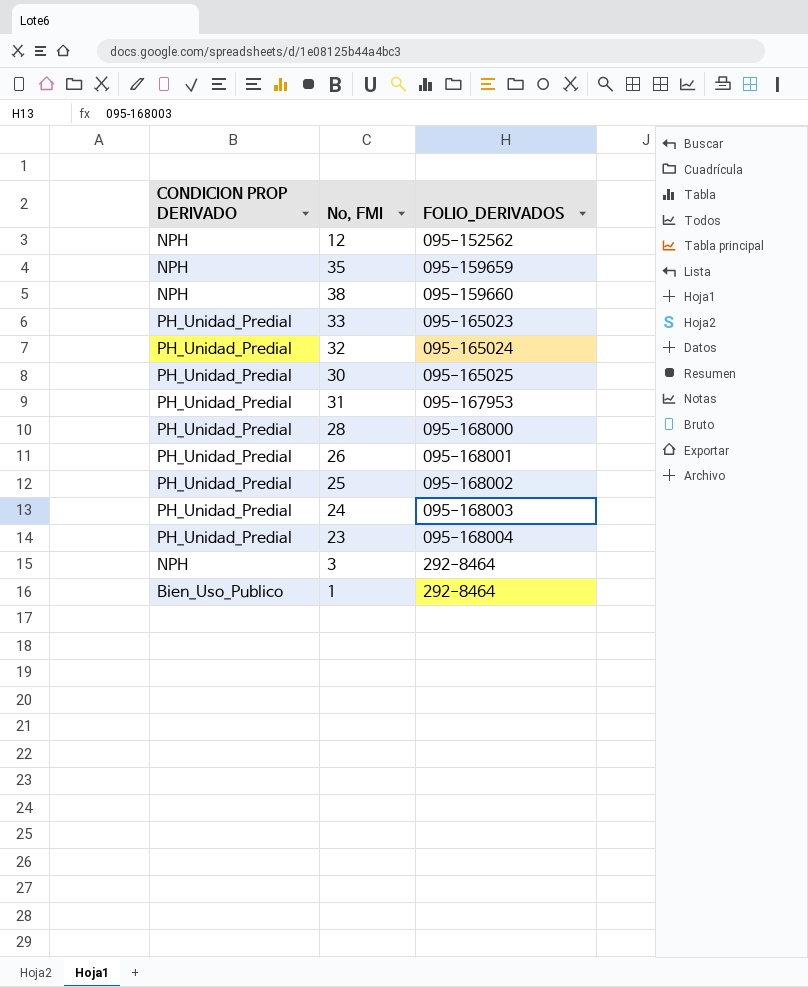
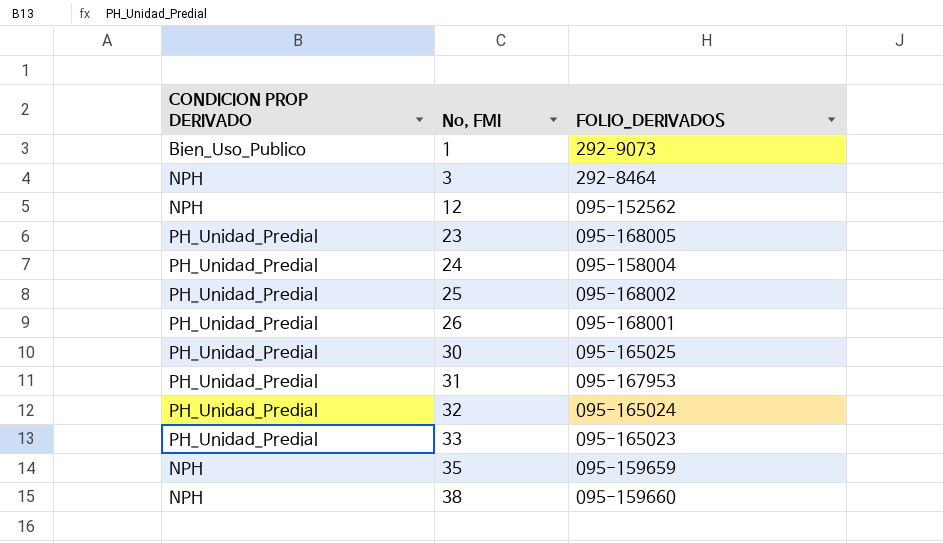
row order: FOLIO_DERIVADOS ascending -> No, FMI ascending
row 28: PH_Unidad_Predial | 095-168000 -> none
1 | FOLIO_DERIVADOS: 292-8464 -> 292-9073
23 | FOLIO_DERIVADOS: 095-168004 -> 095-168005
24 | FOLIO_DERIVADOS: 095-168003 -> 095-158004

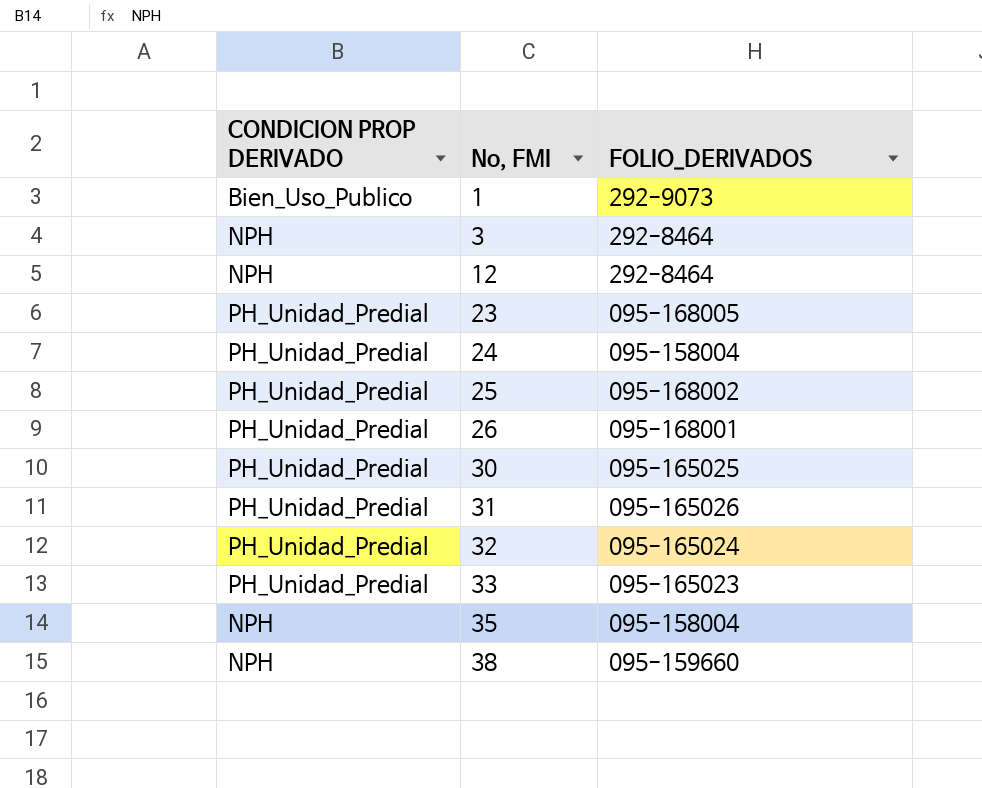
12 | FOLIO_DERIVADOS: 095-152562 -> 292-8464
31 | FOLIO_DERIVADOS: 095-167953 -> 095-165026
35 | FOLIO_DERIVADOS: 095-159659 -> 095-158004

